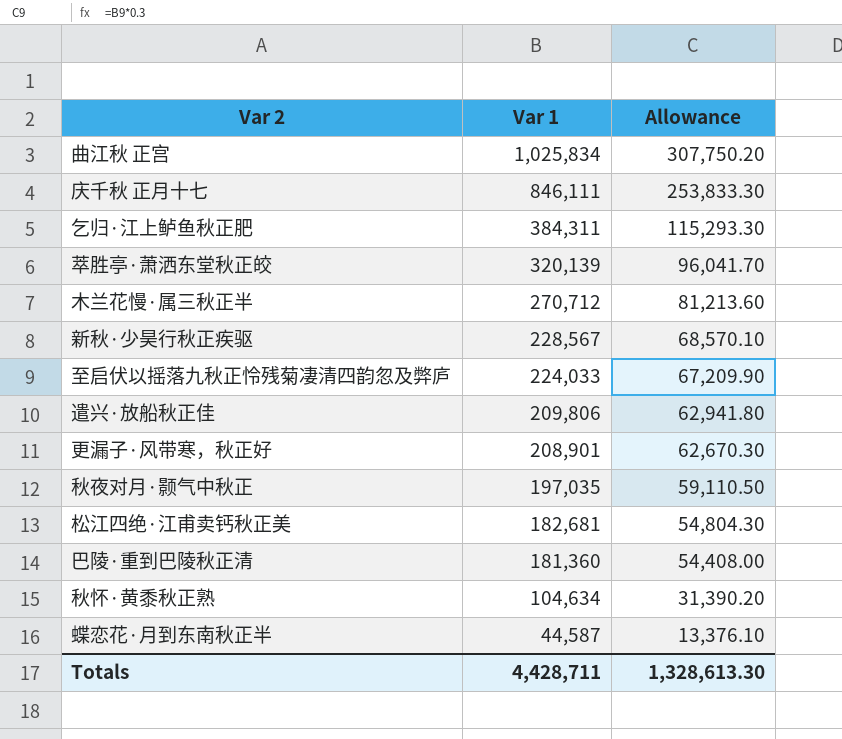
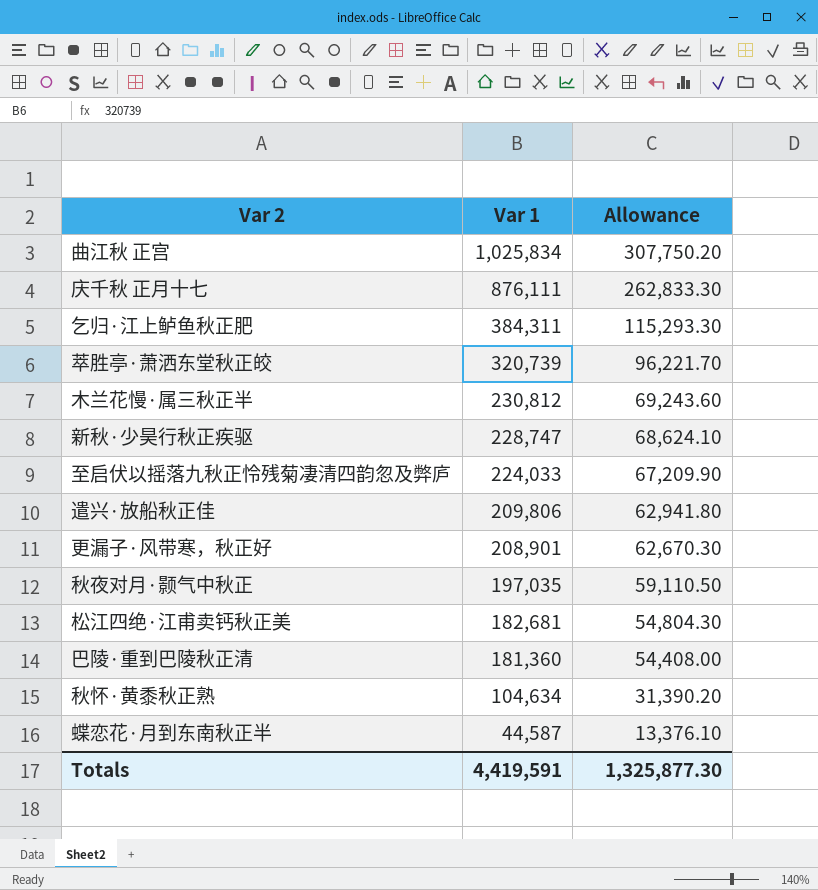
庆千秋 正月十七 | Var 1: 846,111 -> 876,111
庆千秋 正月十七 | Allowance: 253,833.30 -> 262,833.30
萃胜亭·萧洒东堂秋正皎 | Var 1: 320,139 -> 320,739
萃胜亭·萧洒东堂秋正皎 | Allowance: 96,041.70 -> 96,221.70
木兰花慢·属三秋正半 | Var 1: 270,712 -> 230,812
木兰花慢·属三秋正半 | Allowance: 81,213.60 -> 69,243.60
新秋·少昊行秋正疾驱 | Var 1: 228,567 -> 228,747
新秋·少昊行秋正疾驱 | Allowance: 68,570.10 -> 68,624.10
Totals | Var 1: 4,428,711 -> 4,419,591
Totals | Allowance: 1,328,613.30 -> 1,325,877.30

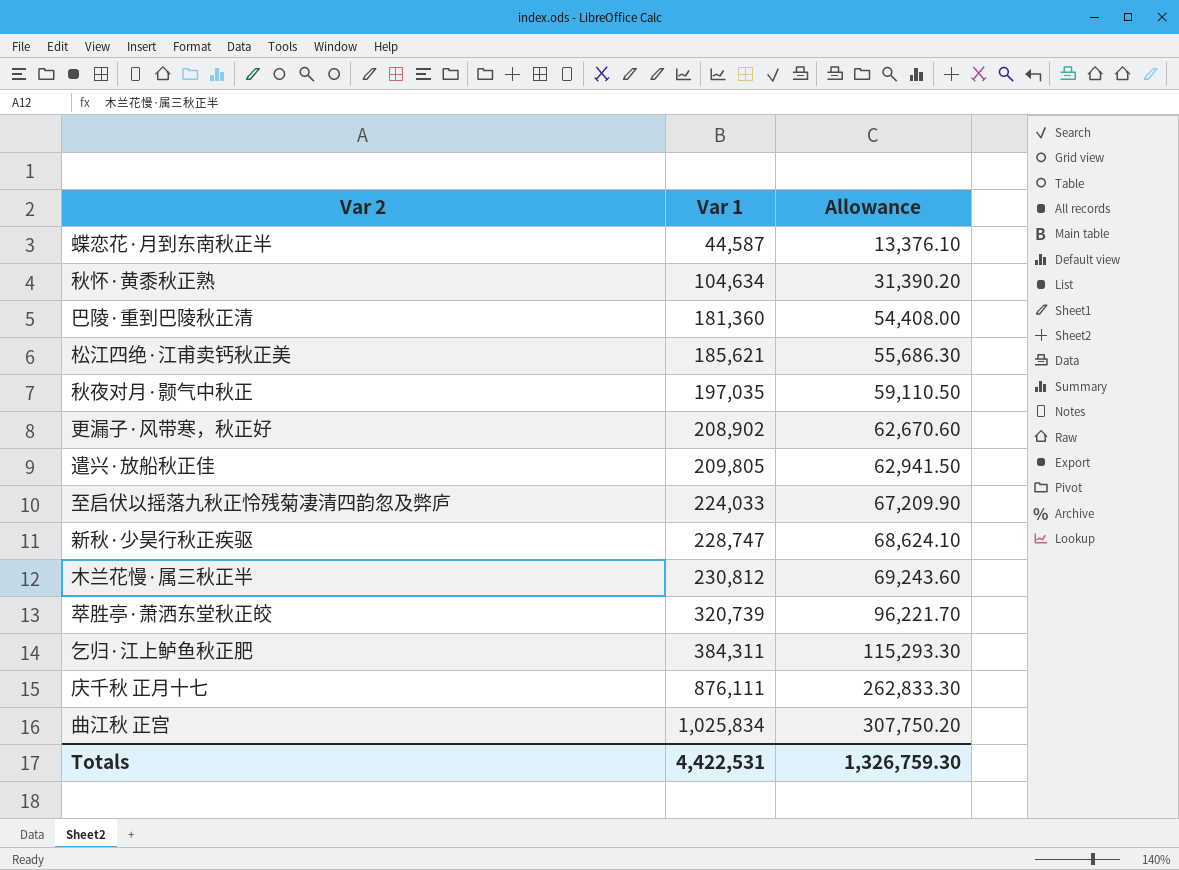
row order: Var 1 descending -> Var 1 ascending
松江四绝·江甫卖钙秋正美 | Var 1: 182,681 -> 185,621
松江四绝·江甫卖钙秋正美 | Allowance: 54,804.30 -> 55,686.30
更漏子·风带寒，秋正好 | Var 1: 208,901 -> 208,902
更漏子·风带寒，秋正好 | Allowance: 62,670.30 -> 62,670.60
遣兴·放船秋正佳 | Var 1: 209,806 -> 209,805
遣兴·放船秋正佳 | Allowance: 62,941.80 -> 62,941.50
Totals | Var 1: 4,419,591 -> 4,422,531
Totals | Allowance: 1,325,877.30 -> 1,326,759.30

